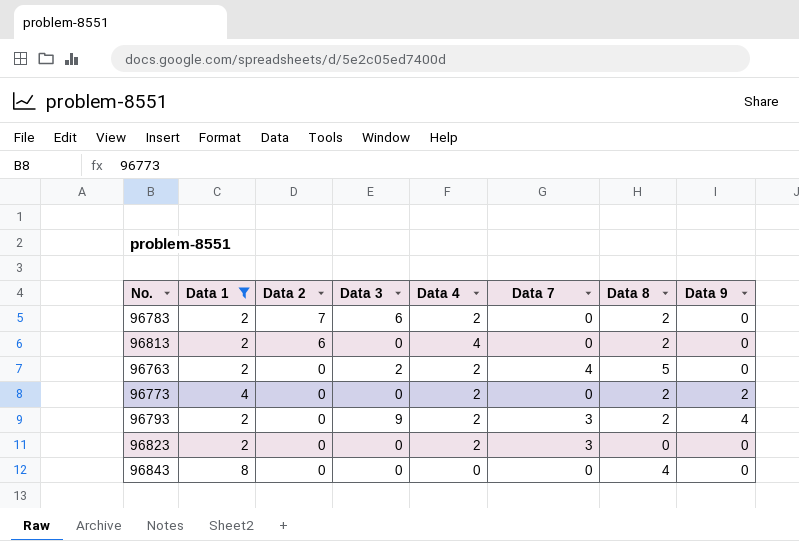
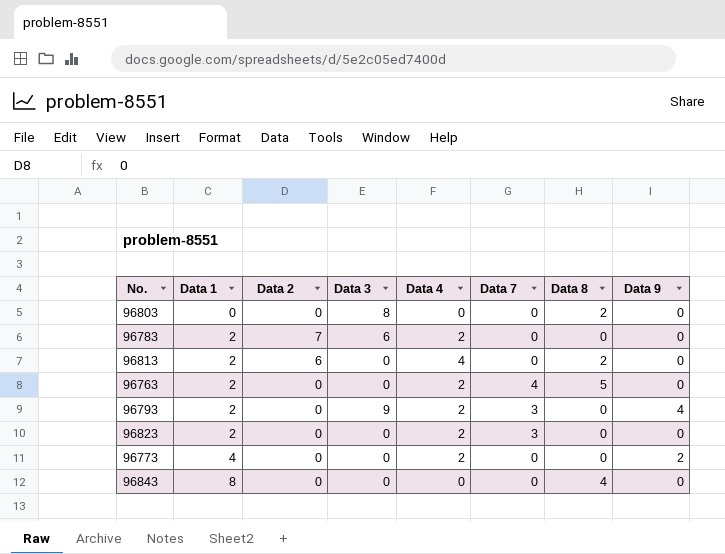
filter: Data 1 != 0 -> none
row order: Data 2 descending -> Data 1 ascending
96783 | Data 8: 2 -> 0
96763 | Data 3: 2 -> 0
96793 | Data 8: 2 -> 0
96773 | Data 8: 2 -> 0

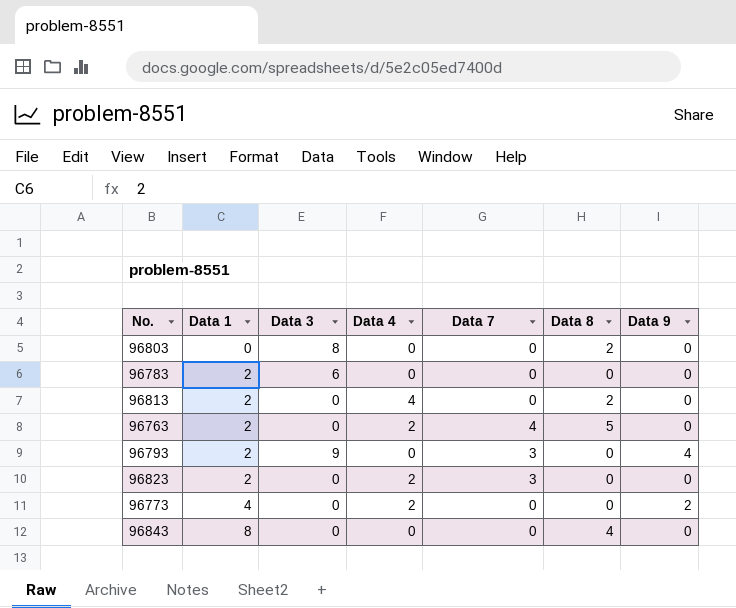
column Data 2 | position: 3 -> none
96783 | Data 4: 2 -> 0
96793 | Data 4: 2 -> 0

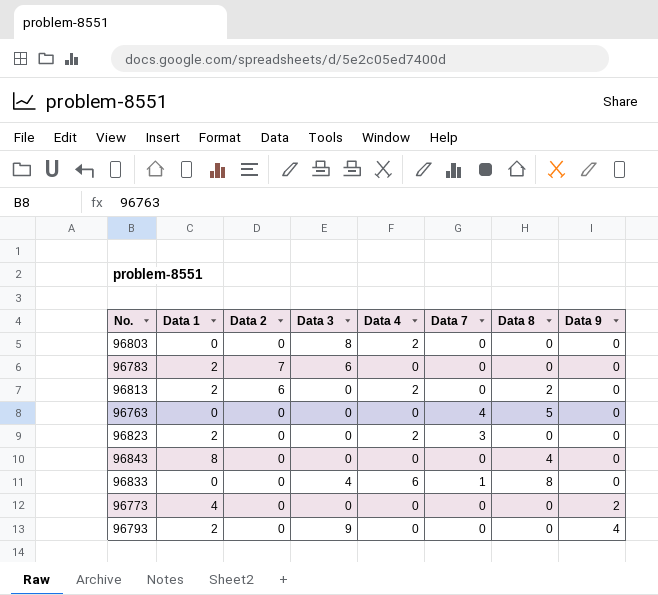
row order: Data 1 ascending -> Data 9 ascending
column Data 2 | position: none -> 3
96803 | Data 4: 0 -> 2
96803 | Data 8: 2 -> 0
96813 | Data 4: 4 -> 2
96763 | Data 1: 2 -> 0
96763 | Data 4: 2 -> 0
row 96833: none -> 0 | 0 | 4 | 6 | 1 | 8 | 0
96773 | Data 4: 2 -> 0
96793 | Data 7: 3 -> 0

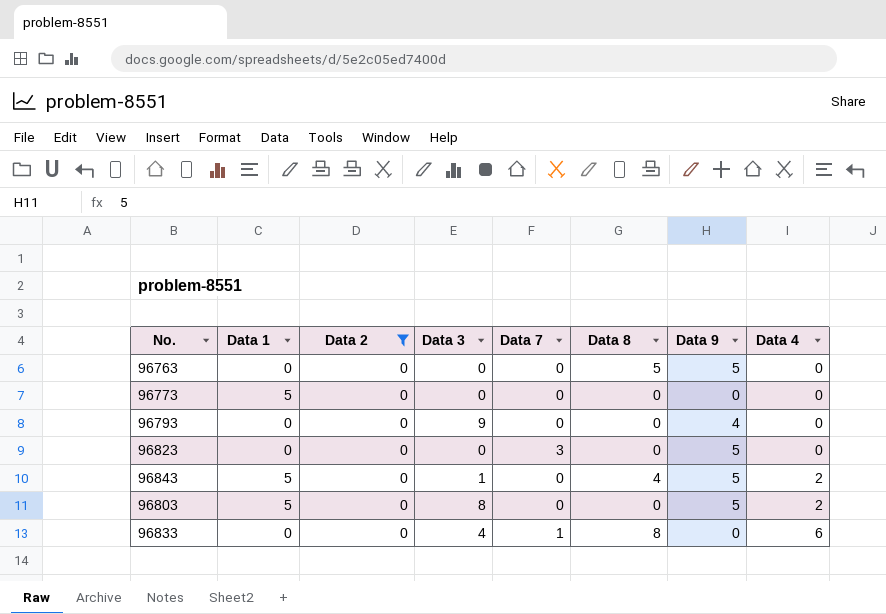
filter: none -> Data 2 = 0
row order: Data 9 ascending -> Data 4 ascending
column Data 4 | position: 5 -> 8
96763 | Data 7: 4 -> 0
96763 | Data 9: 0 -> 5
96773 | Data 1: 4 -> 5
96773 | Data 9: 2 -> 0
96793 | Data 1: 2 -> 0
96823 | Data 1: 2 -> 0
96823 | Data 9: 0 -> 5
96823 | Data 4: 2 -> 0
96843 | Data 1: 8 -> 5
96843 | Data 3: 0 -> 1
96843 | Data 9: 0 -> 5
96843 | Data 4: 0 -> 2
96803 | Data 1: 0 -> 5
96803 | Data 9: 0 -> 5

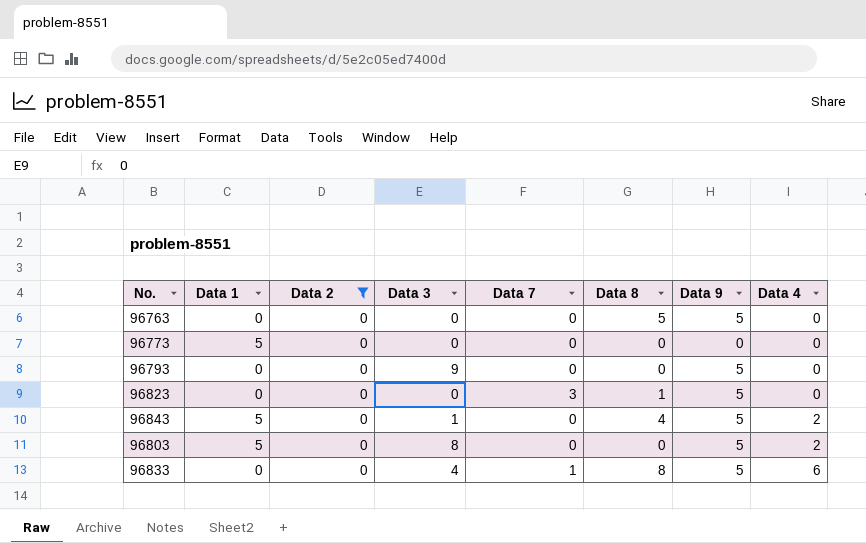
96793 | Data 9: 4 -> 5
96823 | Data 8: 0 -> 1
96833 | Data 9: 0 -> 5

